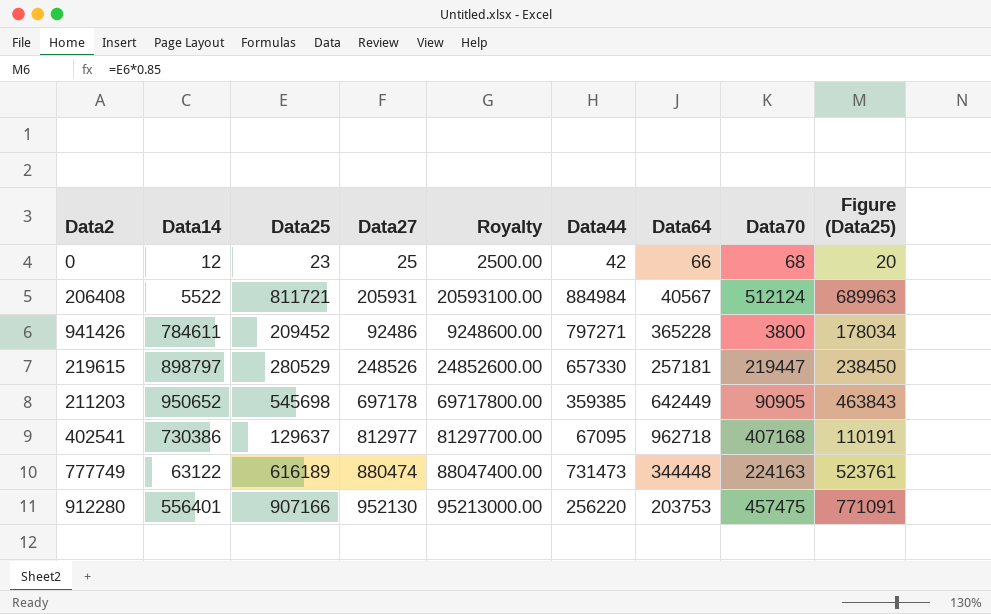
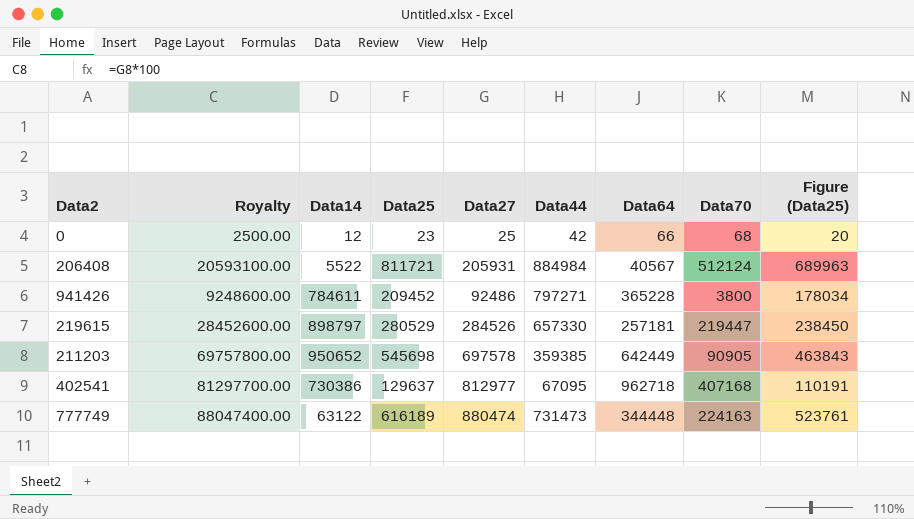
column Royalty | position: 5 -> 2
row 912280: 556401 | 907166 | 952130 | 95213000.00 | 256220 | 203753 | 457475 | 771091 -> none
219615 | Royalty: 24852600.00 -> 28452600.00
219615 | Data27: 248526 -> 284526
211203 | Royalty: 69717800.00 -> 69757800.00
211203 | Data27: 697178 -> 697578

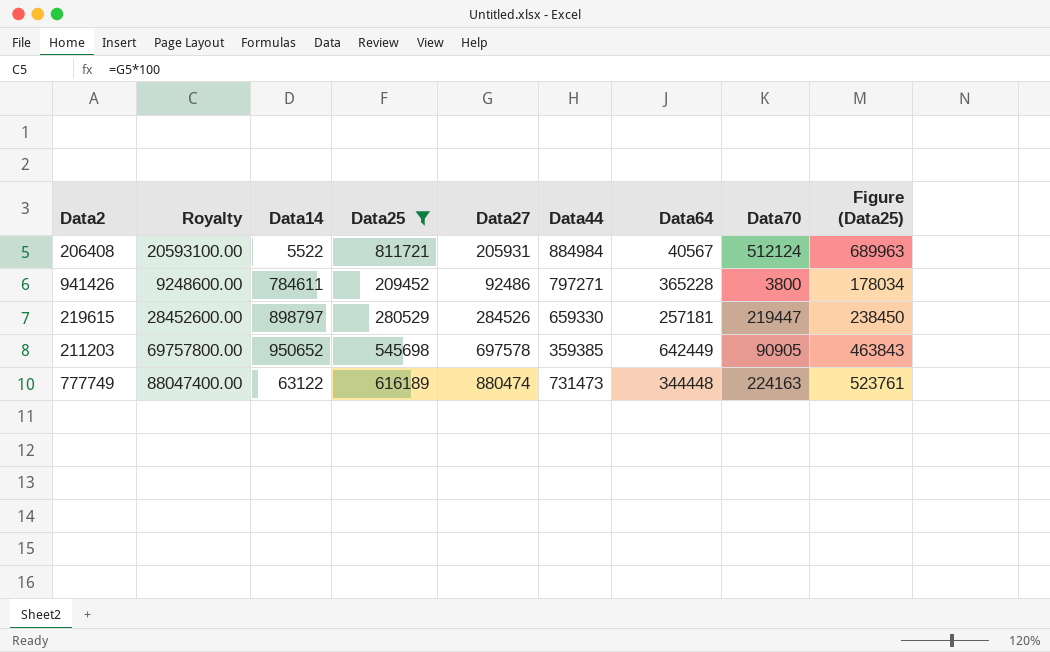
filter: none -> Data25 >= 209452
219615 | Data44: 657330 -> 659330

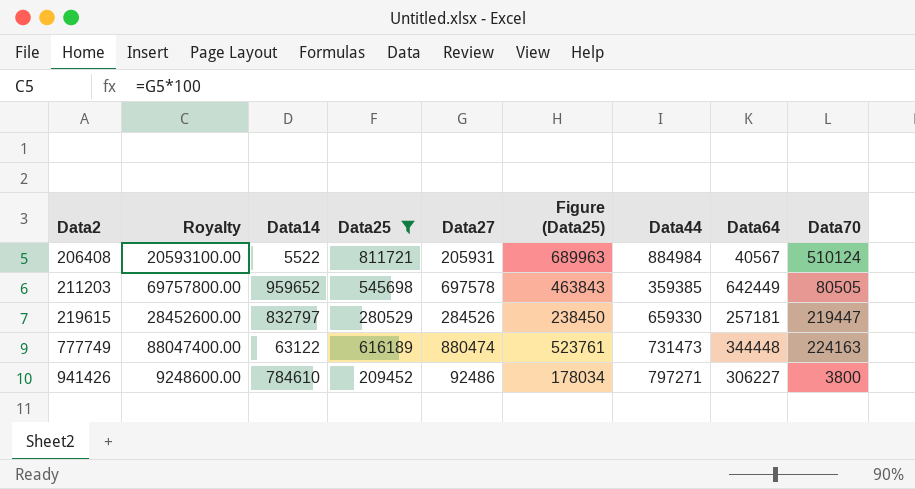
row order: none -> Data2 ascending
column Figure (Data25) | position: 9 -> 6
206408 | Data70: 512124 -> 510124
211203 | Data14: 950652 -> 959652
211203 | Data70: 90905 -> 80505
219615 | Data14: 898797 -> 832797
941426 | Data14: 784611 -> 784610
941426 | Data64: 365228 -> 306227

